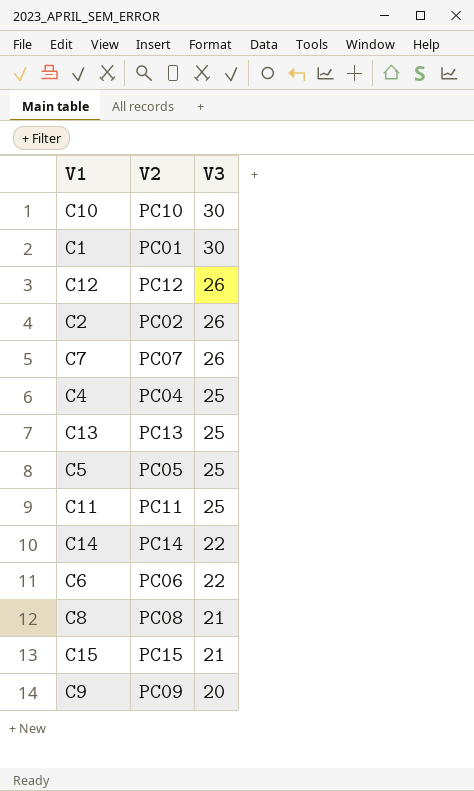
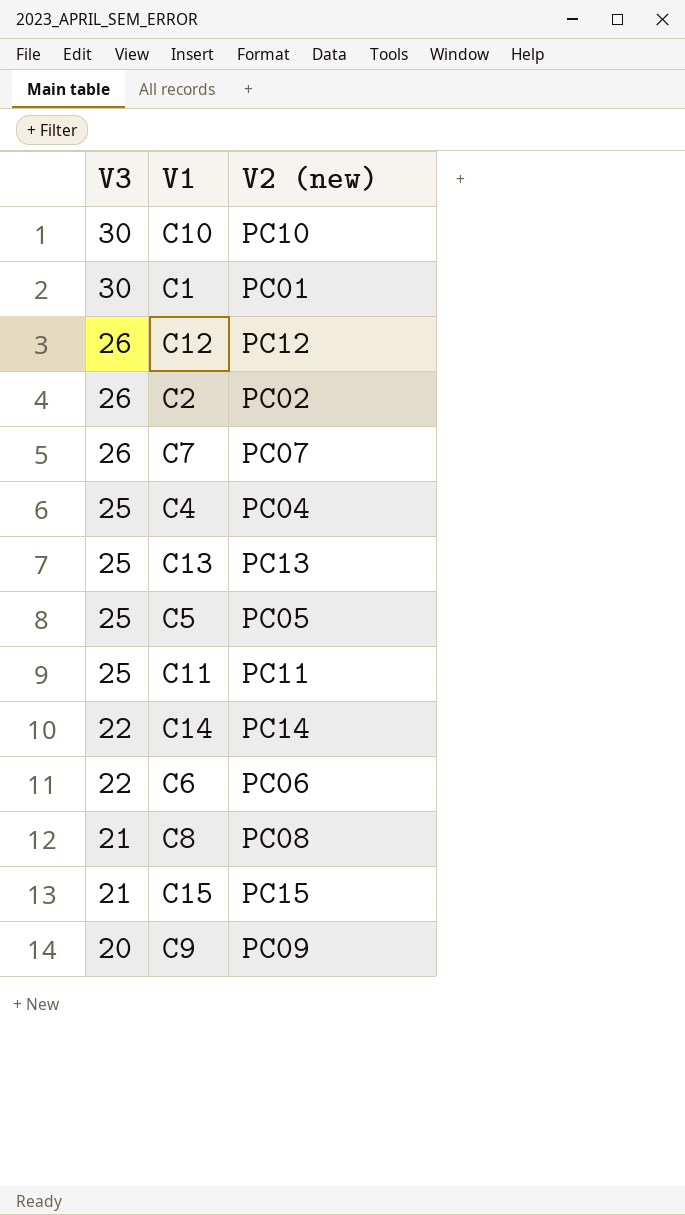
column V3 | position: 3 -> 1
column name: V2 -> V2 (new)

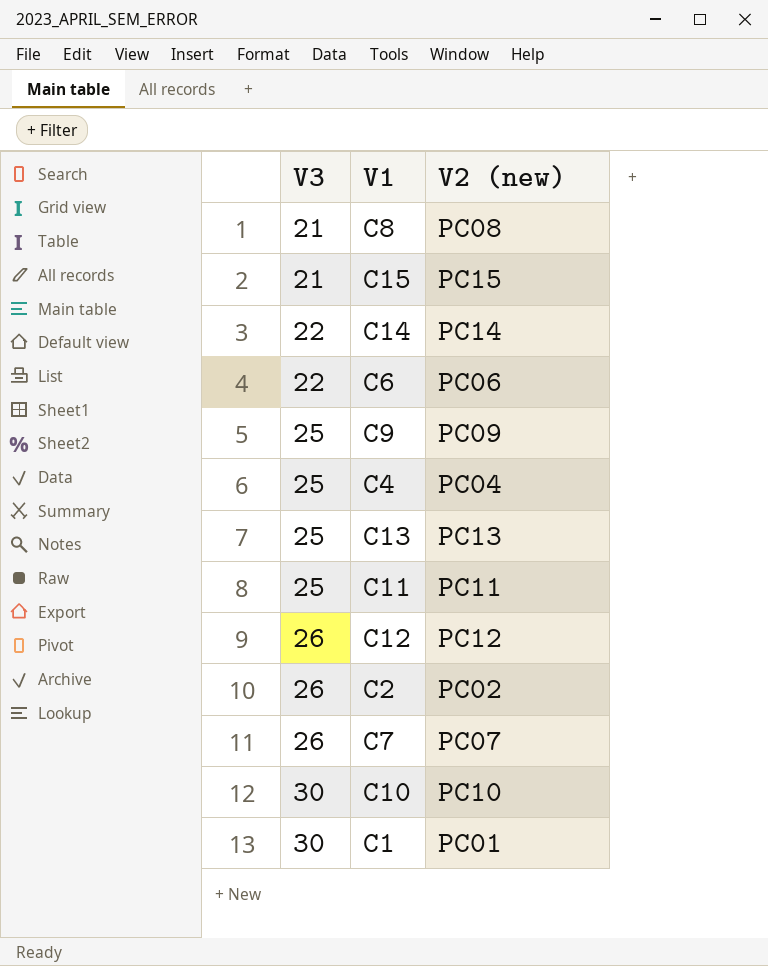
row order: V3 descending -> V3 ascending
row C5: 25 | PC05 -> none
C9 | V3: 20 -> 25

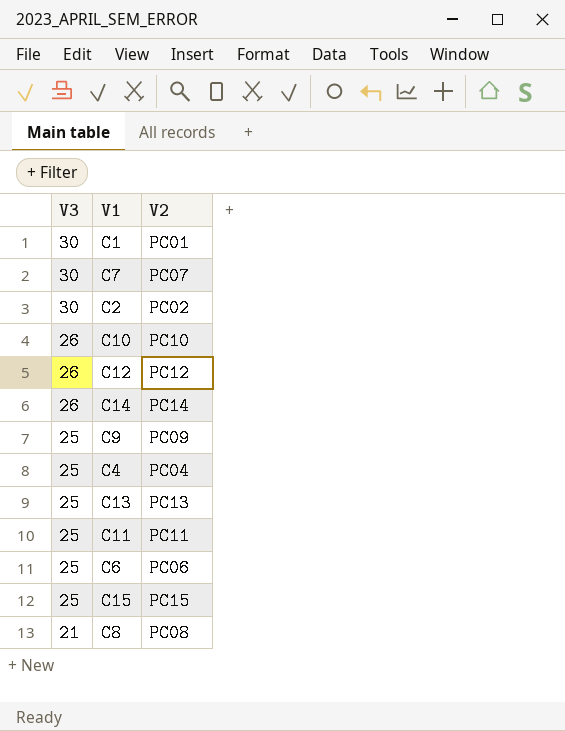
row order: V3 ascending -> V3 descending
column name: V2 (new) -> V2
C7 | V3: 26 -> 30
C2 | V3: 26 -> 30
C10 | V3: 30 -> 26
C14 | V3: 22 -> 26
C6 | V3: 22 -> 25
C15 | V3: 21 -> 25

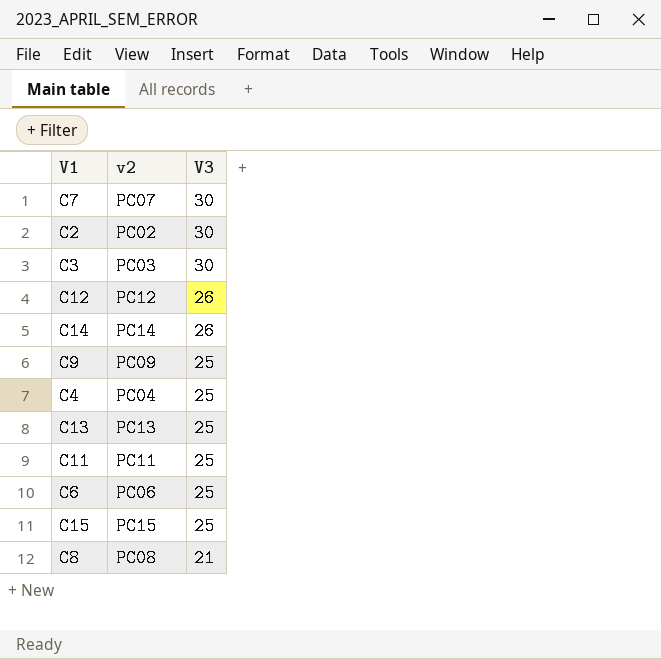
column name: V2 -> v2
column V3 | position: 1 -> 3
row C1: 30 | PC01 -> none
row C10: 26 | PC10 -> none
row C3: none -> PC03 | 30

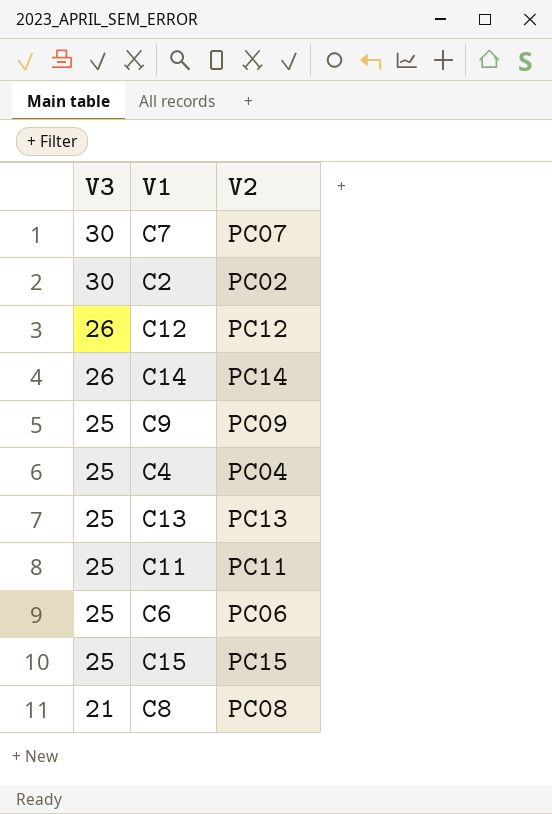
column V3 | position: 3 -> 1
column name: v2 -> V2
row C3: PC03 | 30 -> none

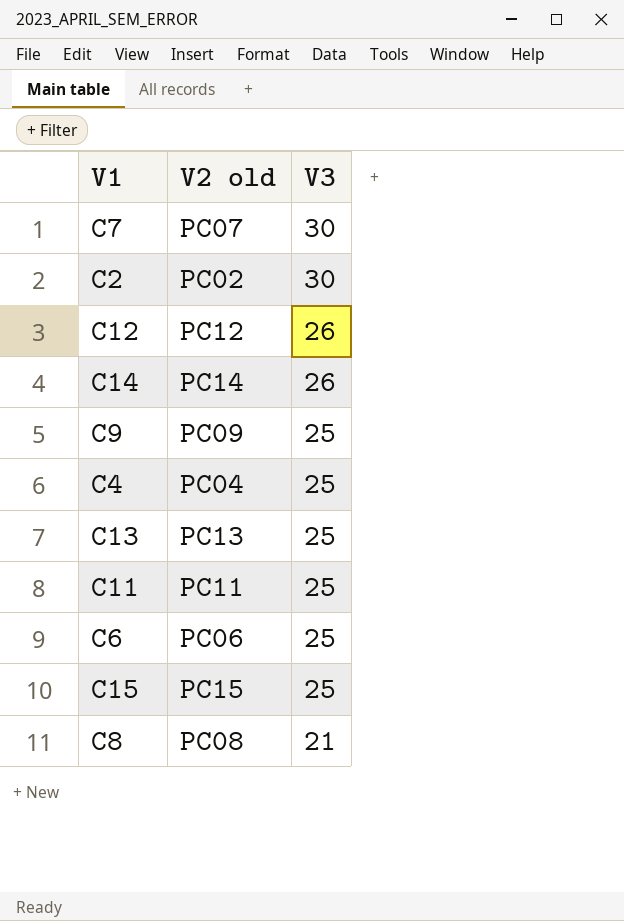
column name: V2 -> V2 old
column V3 | position: 1 -> 3

